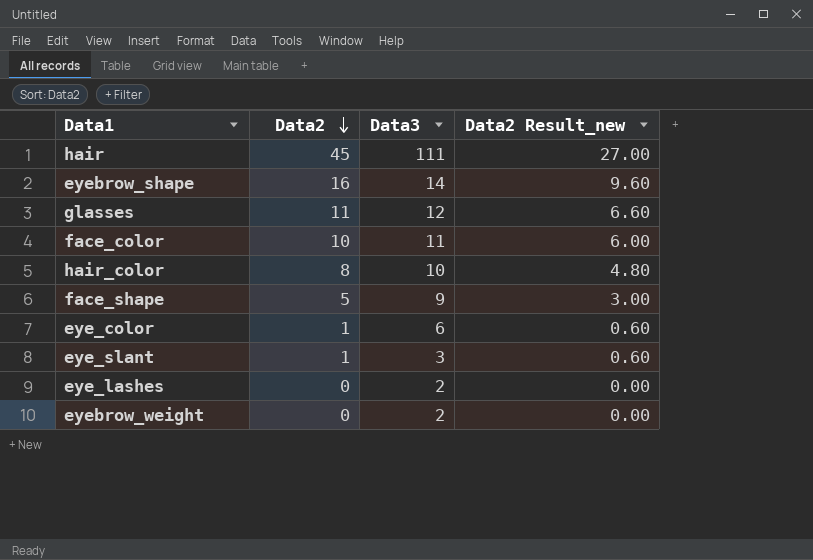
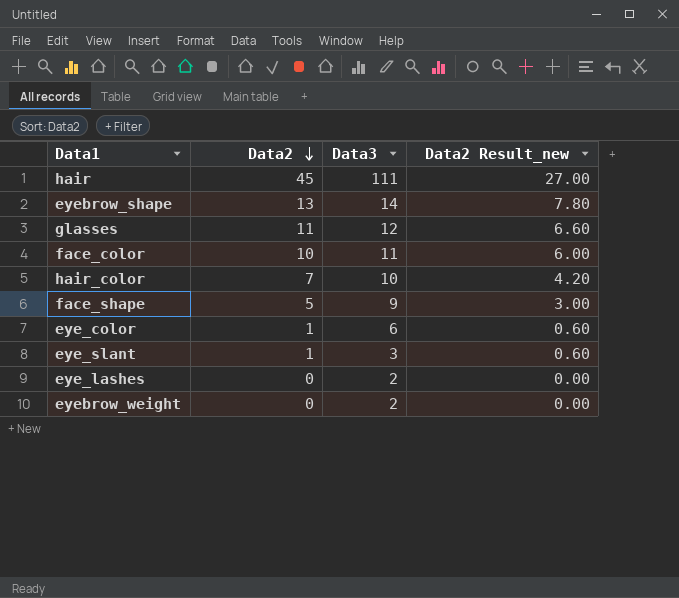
eyebrow_shape | Data2: 16 -> 13
eyebrow_shape | Data2 Result_new: 9.60 -> 7.80
hair_color | Data2: 8 -> 7
hair_color | Data2 Result_new: 4.80 -> 4.20

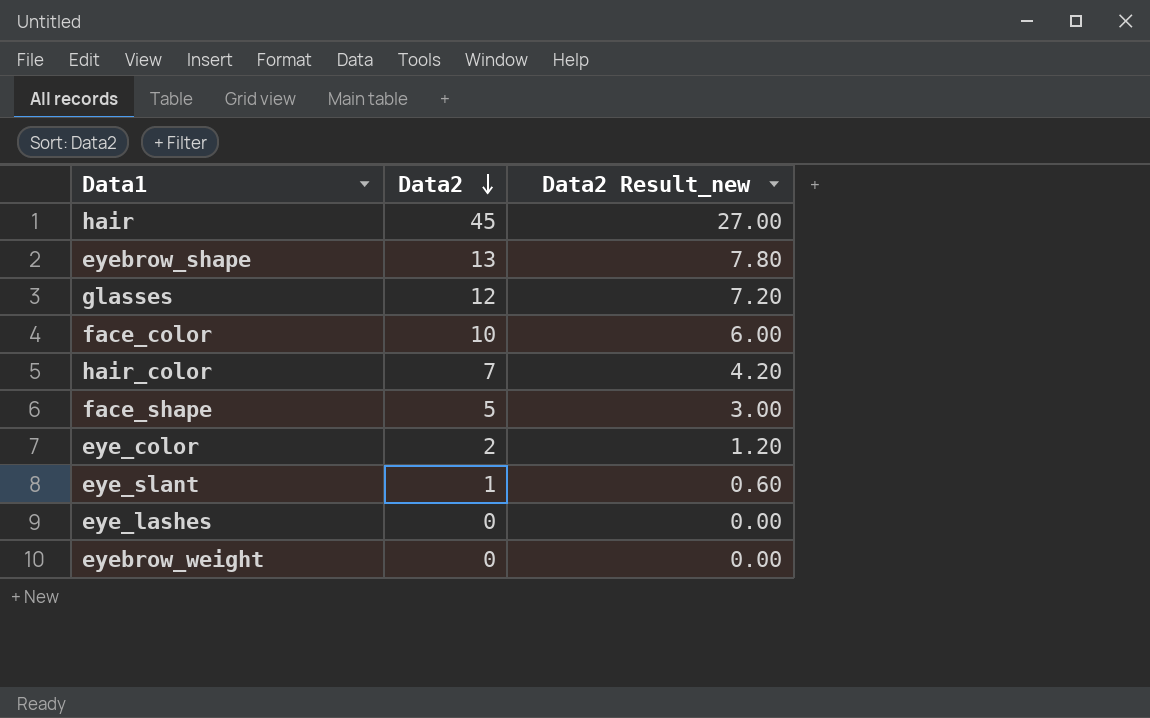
column Data3 | position: 3 -> none
glasses | Data2: 11 -> 12
glasses | Data2 Result_new: 6.60 -> 7.20
eye_color | Data2: 1 -> 2
eye_color | Data2 Result_new: 0.60 -> 1.20

